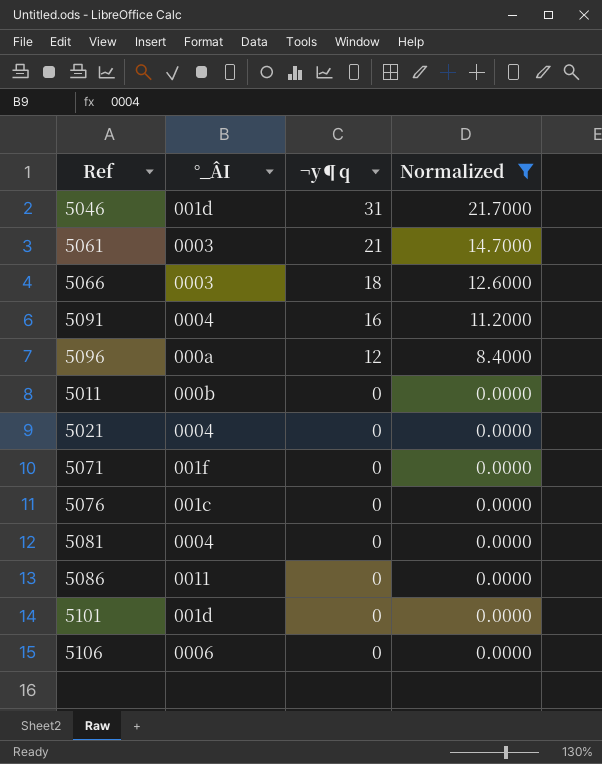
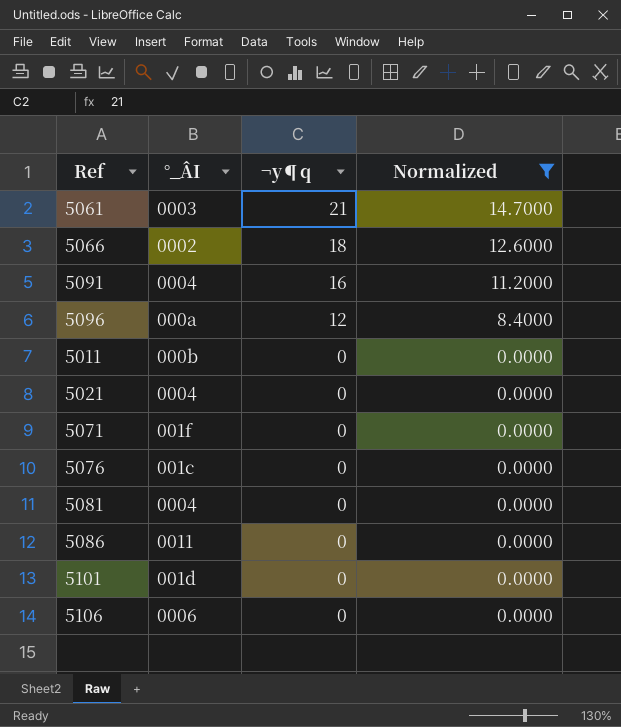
row 5046: 001d | 31 | 21.7000 -> none
5066 | °_ÂI: 0003 -> 0002

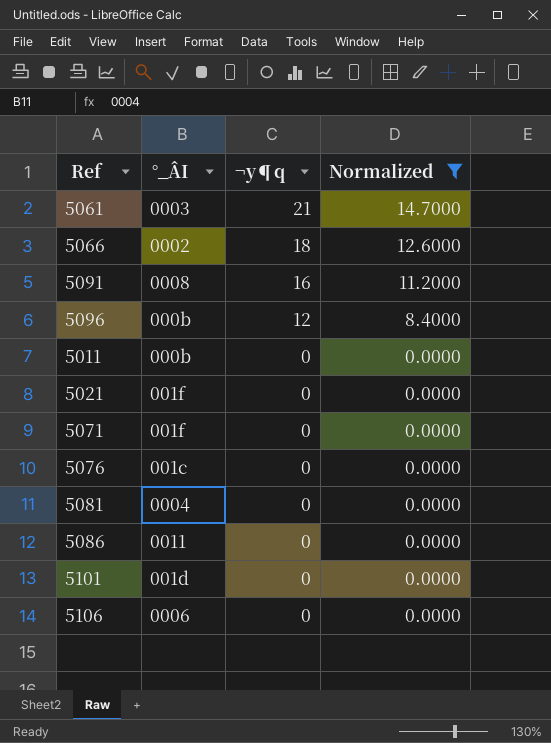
5091 | °_ÂI: 0004 -> 0008
5096 | °_ÂI: 000a -> 000b
5021 | °_ÂI: 0004 -> 001f

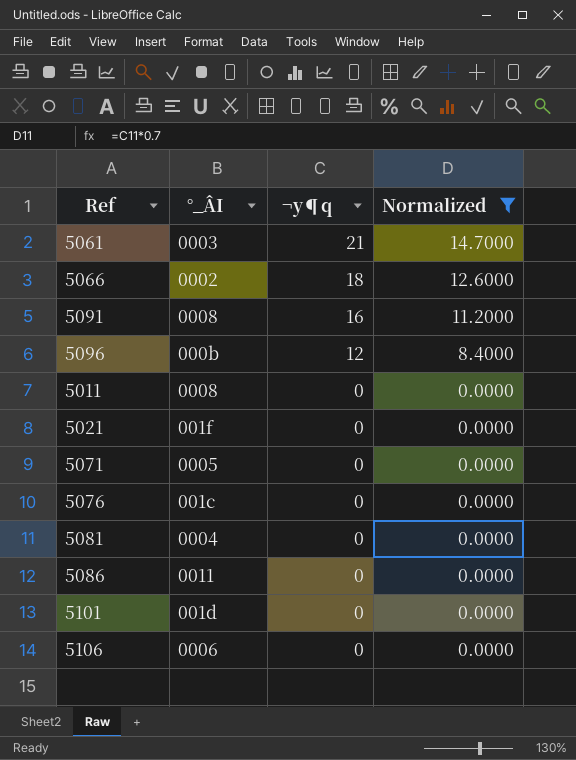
5011 | °_ÂI: 000b -> 0008
5071 | °_ÂI: 001f -> 0005

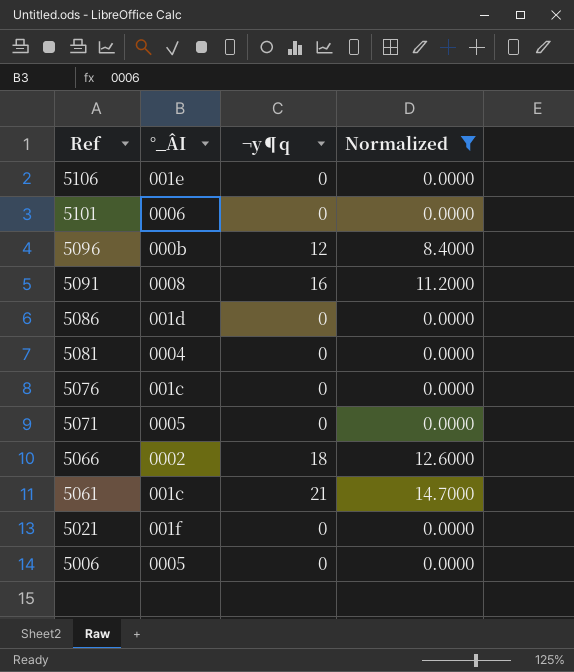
row order: ¬y¶q descending -> Ref descending
row 5011: 0008 | 0 | 0.0000 -> none
5106 | °_ÂI: 0006 -> 001e
5101 | °_ÂI: 001d -> 0006
5086 | °_ÂI: 0011 -> 001d
5061 | °_ÂI: 0003 -> 001c
row 5006: none -> 0005 | 0 | 0.0000

